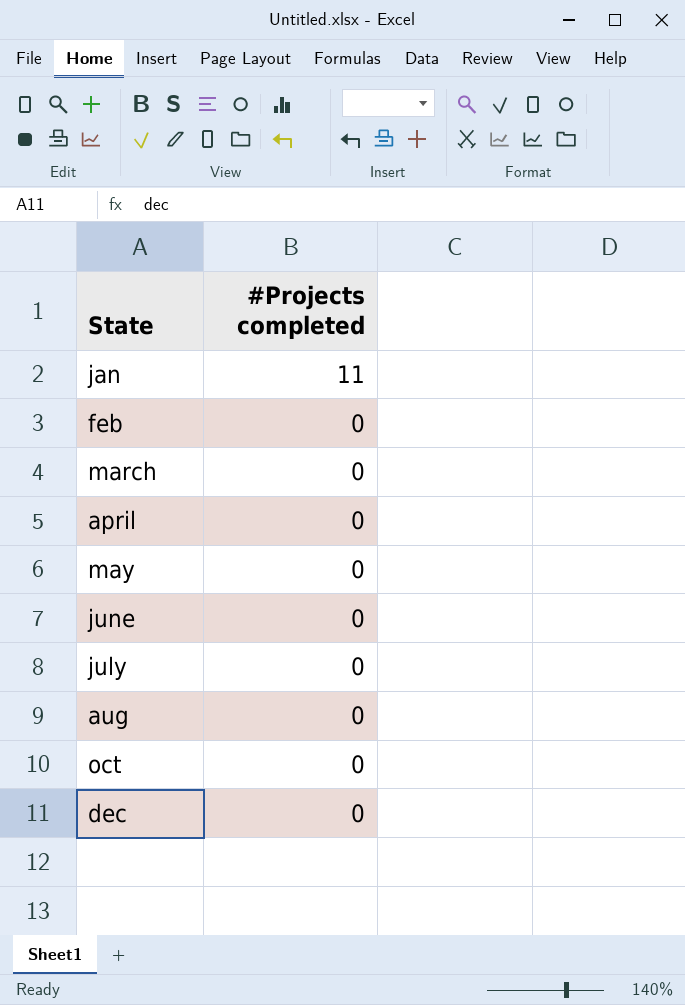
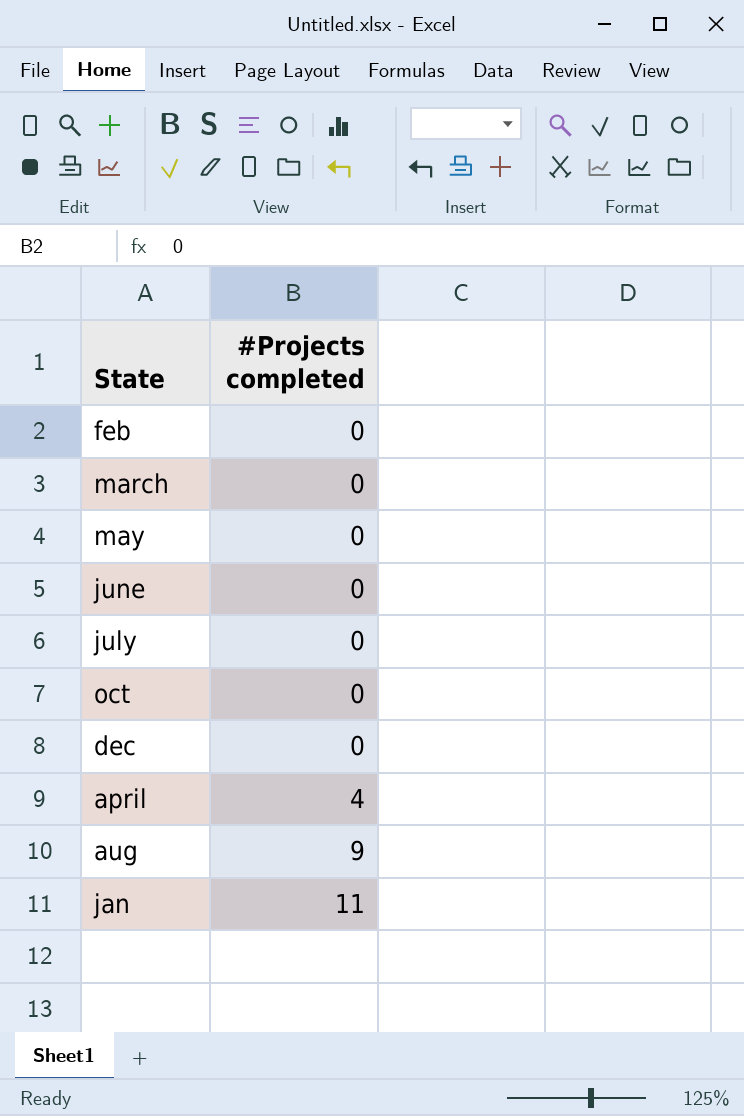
row order: State ascending -> #Projects completed ascending
april | #Projects completed: 0 -> 4
aug | #Projects completed: 0 -> 9

